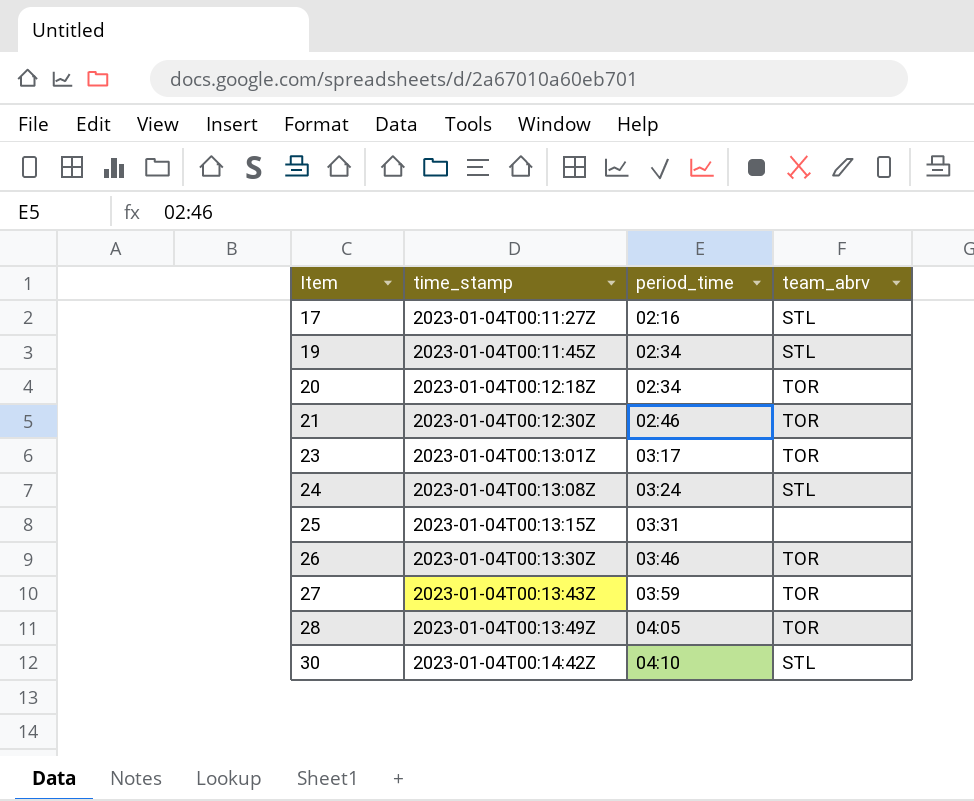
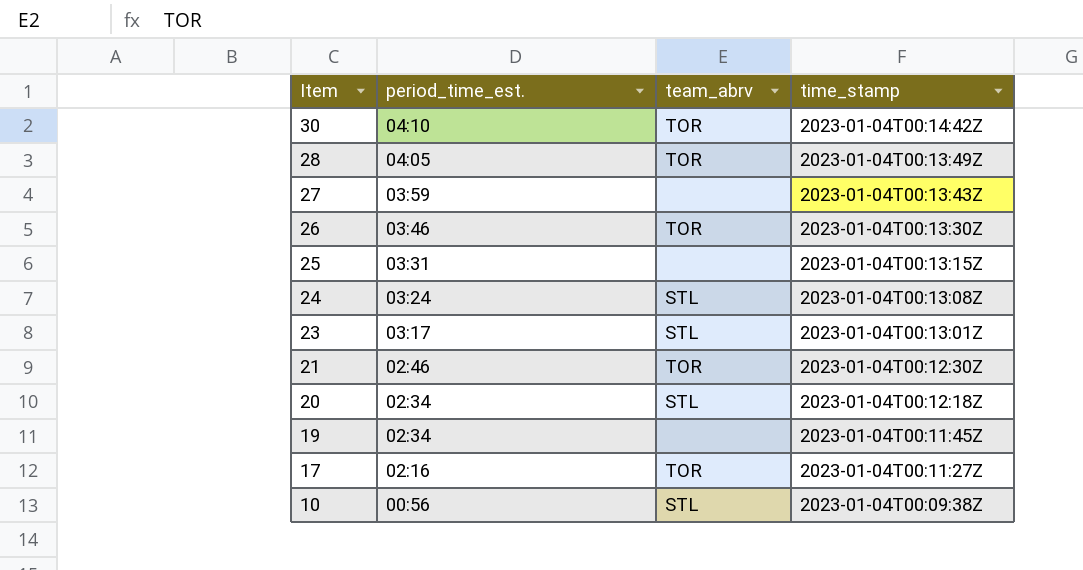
row order: Item ascending -> Item descending
column name: period_time -> period_time_est.
column time_stamp | position: 2 -> 4
30 | team_abrv: STL -> TOR
27 | team_abrv: TOR -> none
23 | team_abrv: TOR -> STL
20 | team_abrv: TOR -> STL
19 | team_abrv: STL -> none
17 | team_abrv: STL -> TOR
row 10: none -> 00:56 | STL | 2023-01-04T00:09:38Z

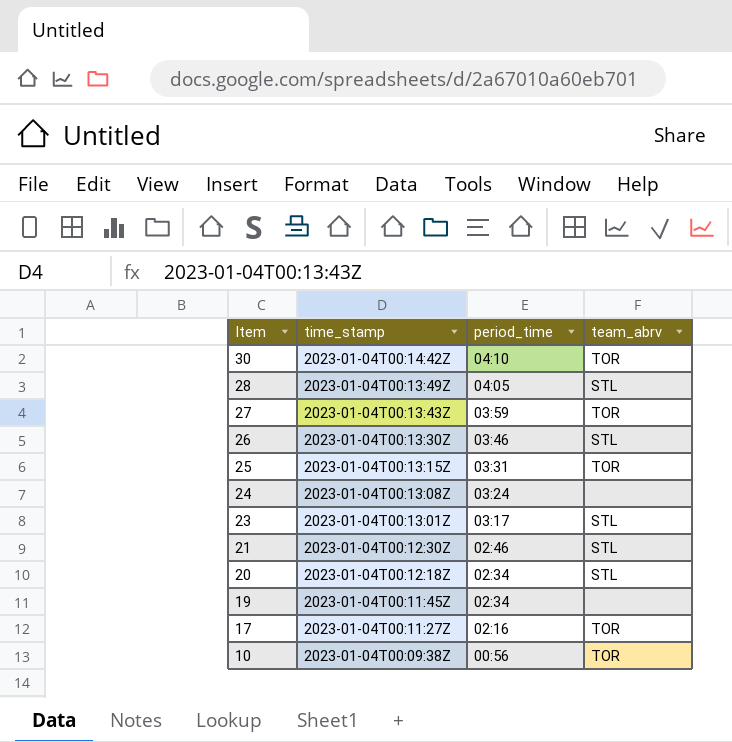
column time_stamp | position: 4 -> 2
column name: period_time_est. -> period_time
28 | team_abrv: TOR -> STL
27 | team_abrv: none -> TOR
26 | team_abrv: TOR -> STL
25 | team_abrv: none -> TOR
24 | team_abrv: STL -> none
21 | team_abrv: TOR -> STL
10 | team_abrv: STL -> TOR

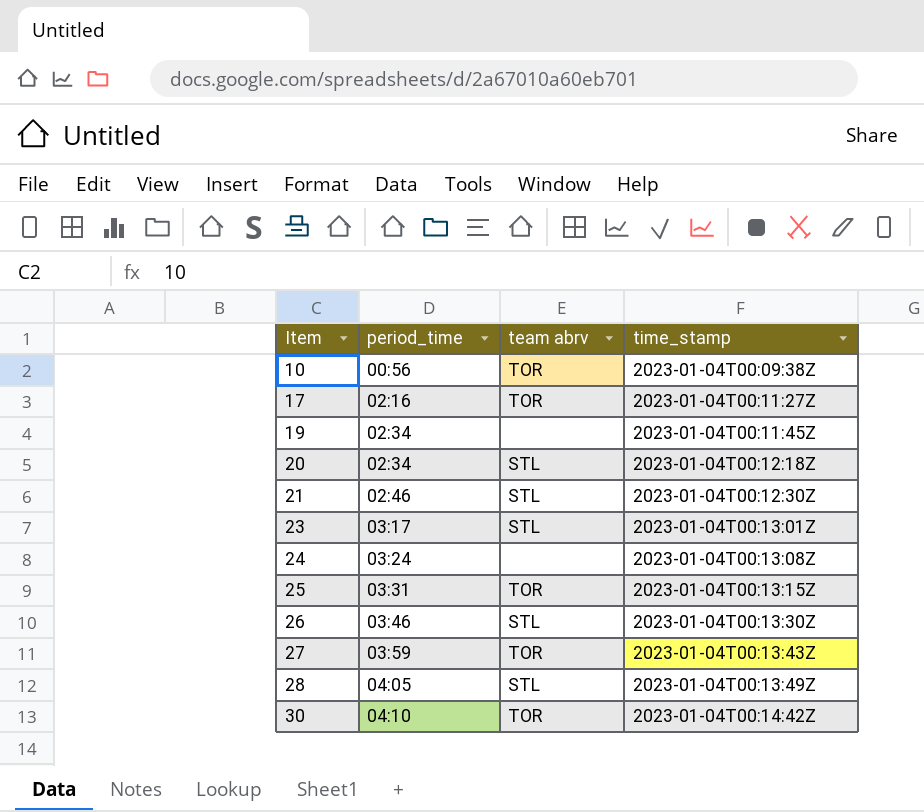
row order: Item descending -> Item ascending
column name: team_abrv -> team abrv
column time_stamp | position: 2 -> 4

